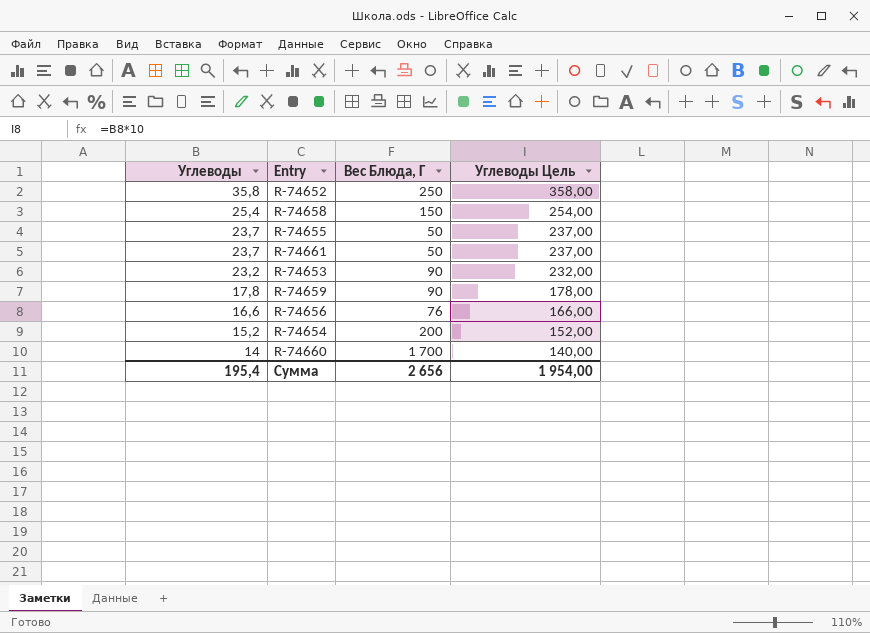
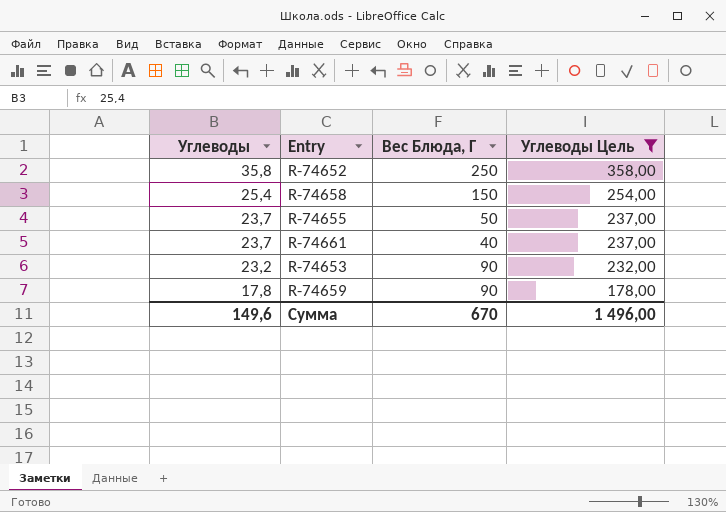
filter: none -> Углеводы Цель >= 178,00
R-74661 | Вес Блюда, Г: 50 -> 40
Сумма | Углеводы: 195,4 -> 149,6
Сумма | Вес Блюда, Г: 2 656 -> 670
Сумма | Углеводы Цель: 1 954,00 -> 1 496,00

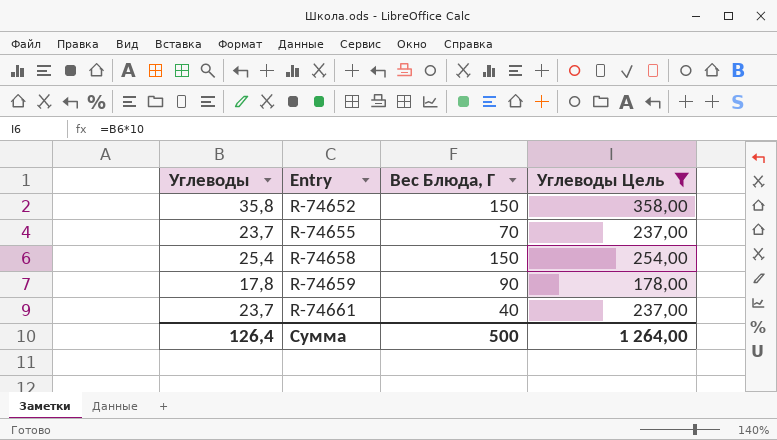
row order: Углеводы descending -> Entry ascending
row R-74653: 23,2 | 90 | 232,00 -> none
R-74652 | Вес Блюда, Г: 250 -> 150
R-74655 | Вес Блюда, Г: 50 -> 70
Сумма | Углеводы: 149,6 -> 126,4
Сумма | Вес Блюда, Г: 670 -> 500
Сумма | Углеводы Цель: 1 496,00 -> 1 264,00

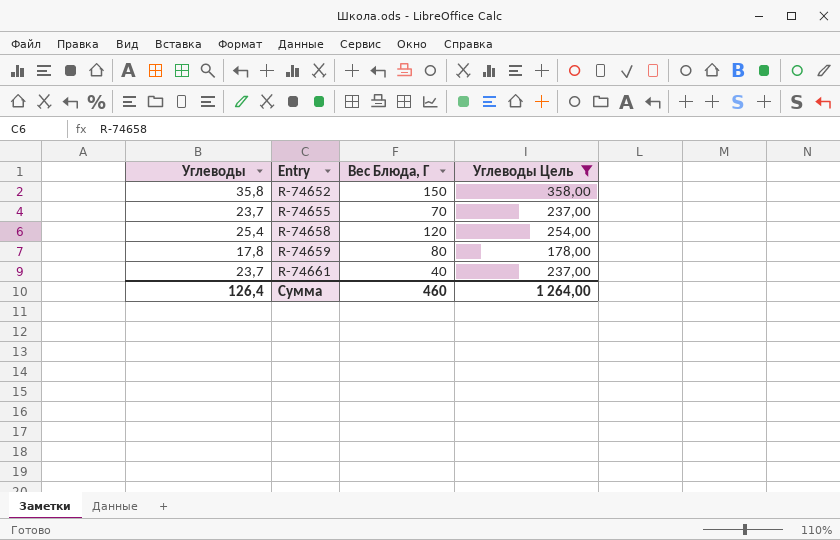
R-74658 | Вес Блюда, Г: 150 -> 120
R-74659 | Вес Блюда, Г: 90 -> 80
Сумма | Вес Блюда, Г: 500 -> 460

